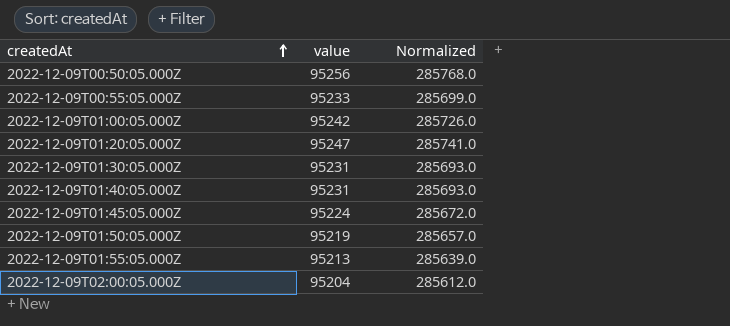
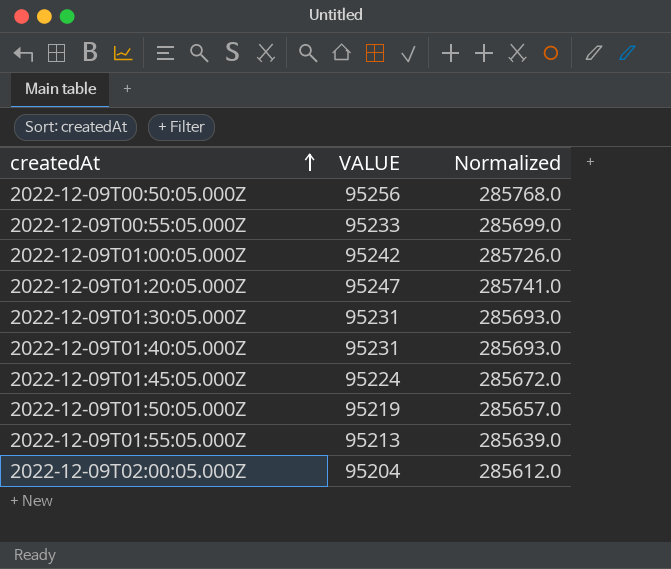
column name: value -> VALUE

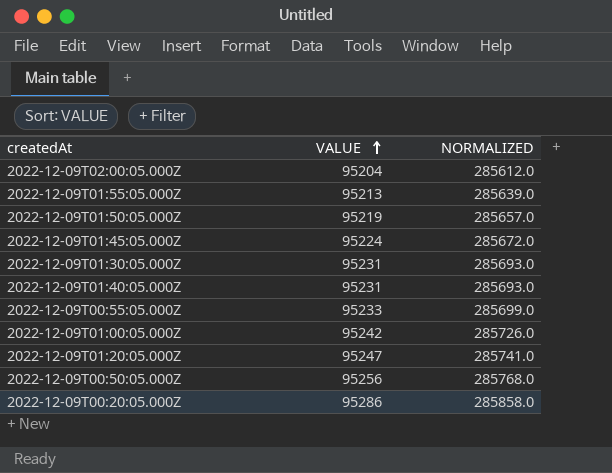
row order: createdAt ascending -> VALUE ascending
column name: Normalized -> NORMALIZED
row 2022-12-09T00:20:05.000Z: none -> 95286 | 285858.0

